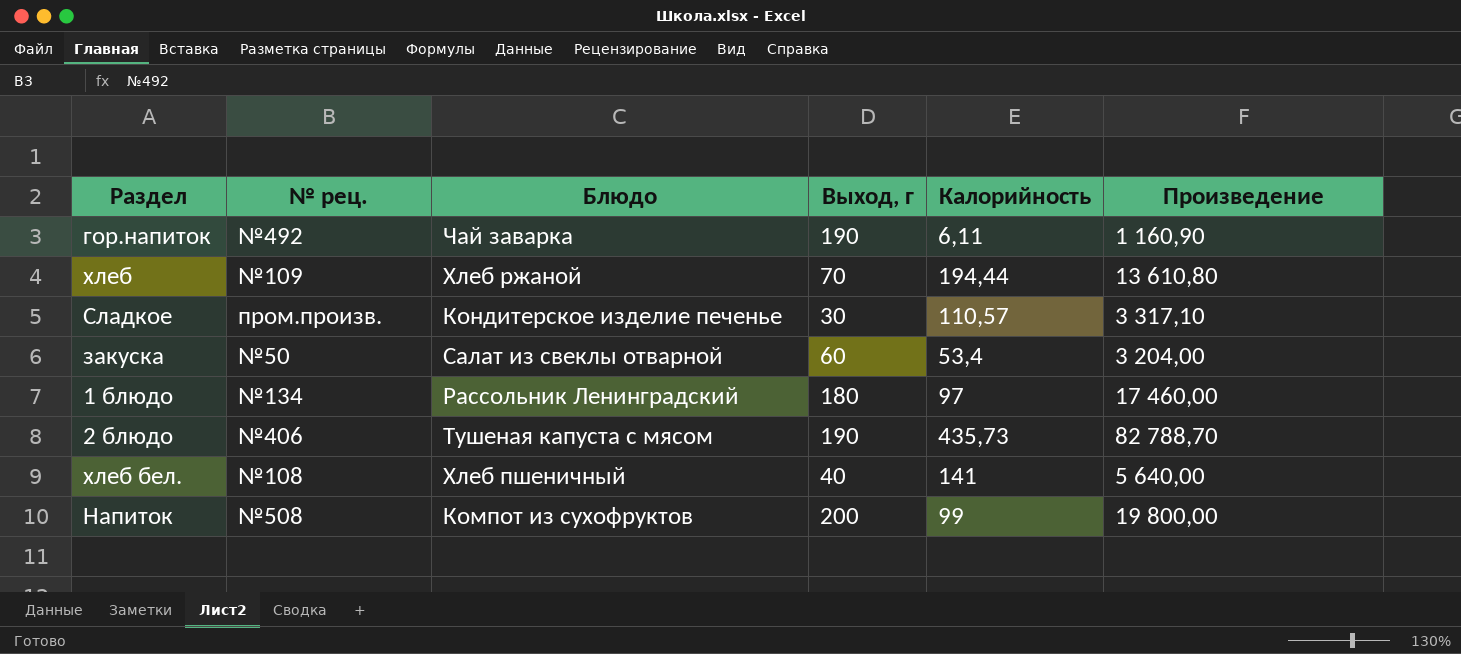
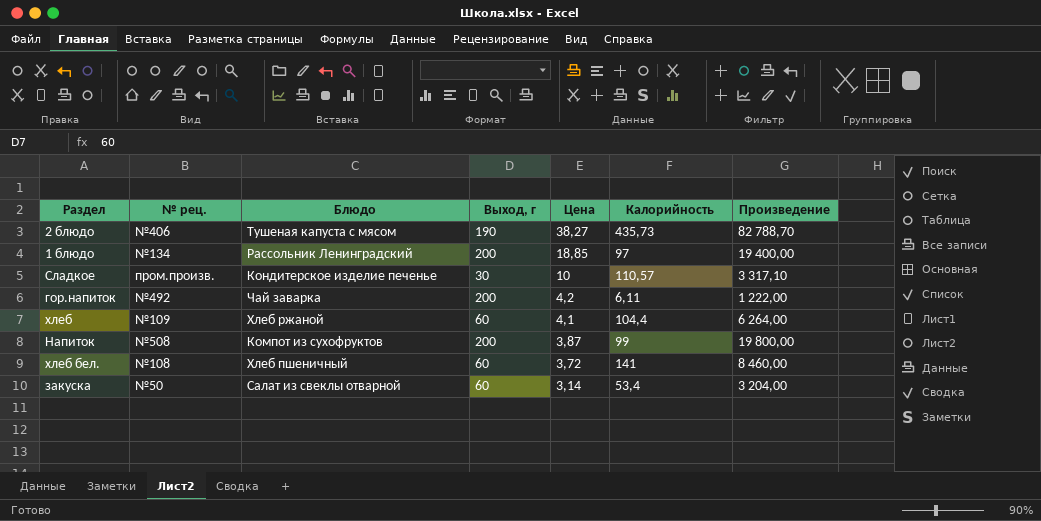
row order: none -> Цена descending
column Цена | position: none -> 5
1 блюдо | Выход, г: 180 -> 200
1 блюдо | Произведение: 17 460,00 -> 19 400,00
гор.напиток | Выход, г: 190 -> 200
гор.напиток | Произведение: 1 160,90 -> 1 222,00
хлеб | Выход, г: 70 -> 60
хлеб | Калорийность: 194,44 -> 104,4
хлеб | Произведение: 13 610,80 -> 6 264,00
хлеб бел. | Выход, г: 40 -> 60
хлеб бел. | Произведение: 5 640,00 -> 8 460,00

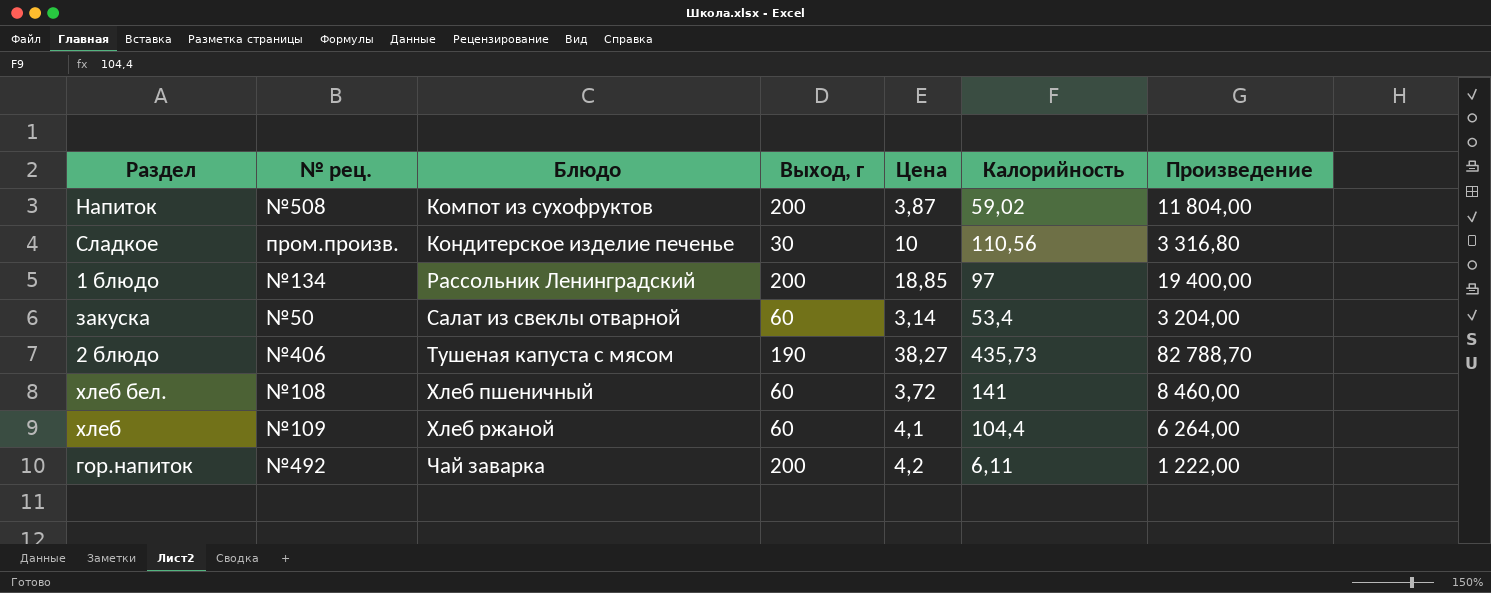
row order: Цена descending -> Блюдо ascending
Напиток | Калорийность: 99 -> 59,02
Напиток | Произведение: 19 800,00 -> 11 804,00
Сладкое | Калорийность: 110,57 -> 110,56
Сладкое | Произведение: 3 317,10 -> 3 316,80

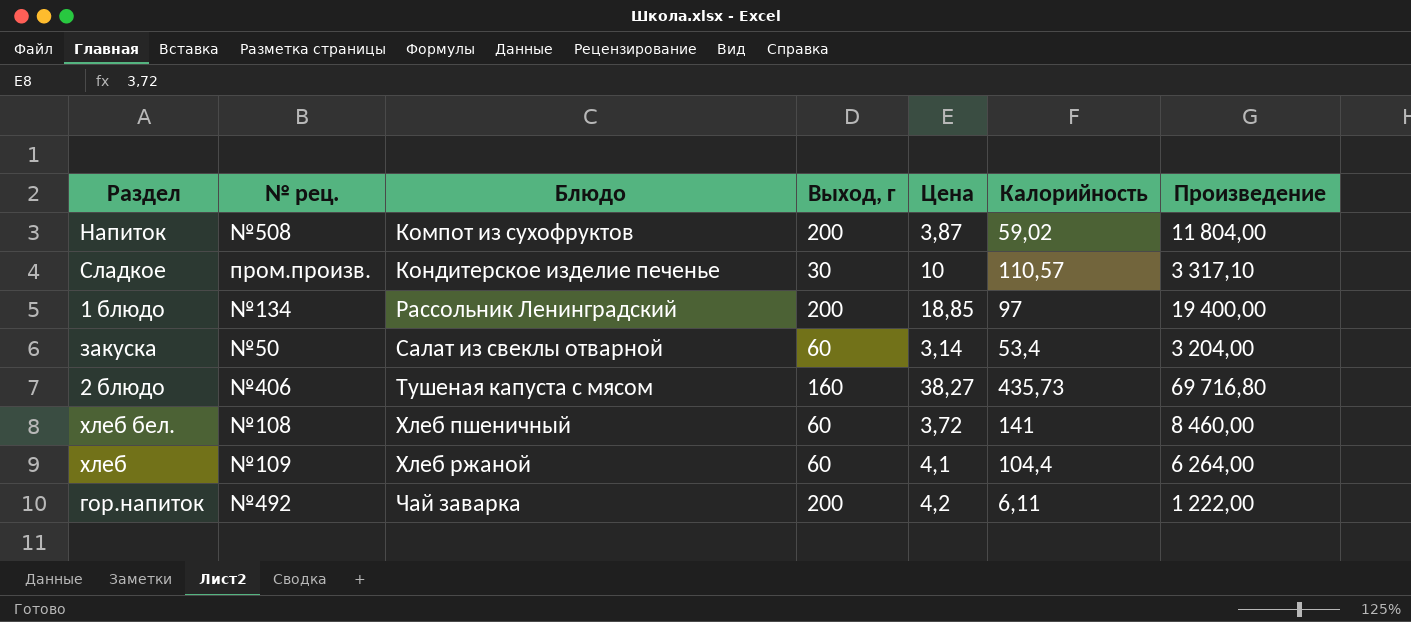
Сладкое | Калорийность: 110,56 -> 110,57
Сладкое | Произведение: 3 316,80 -> 3 317,10
2 блюдо | Выход, г: 190 -> 160
2 блюдо | Произведение: 82 788,70 -> 69 716,80

